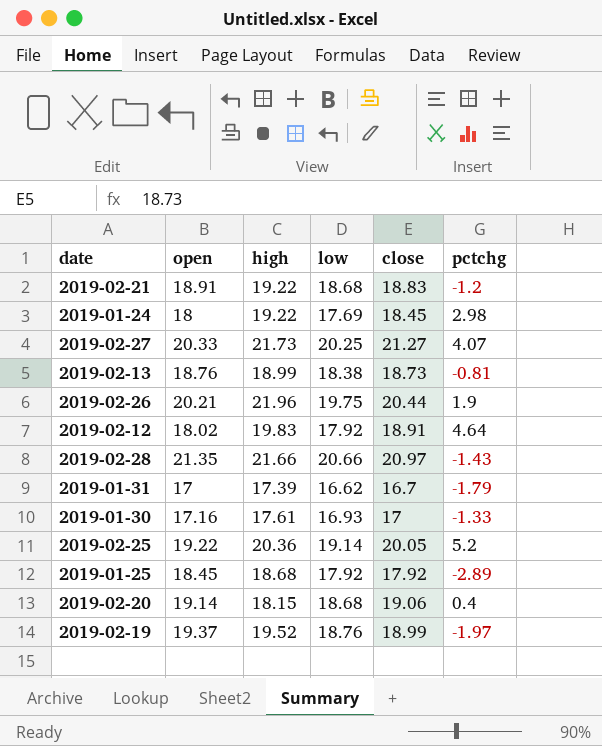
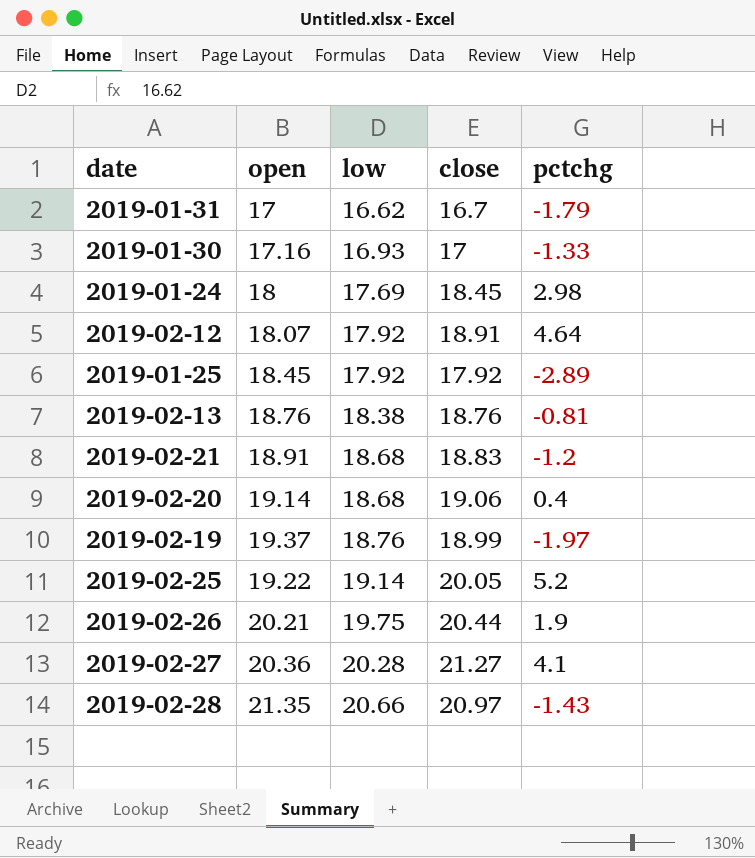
row order: none -> low ascending
column high | position: 3 -> none
2019-02-12 | open: 18.02 -> 18.07
2019-02-13 | close: 18.73 -> 18.76
2019-02-27 | open: 20.33 -> 20.36
2019-02-27 | low: 20.25 -> 20.28
2019-02-27 | pctchg: 4.07 -> 4.1

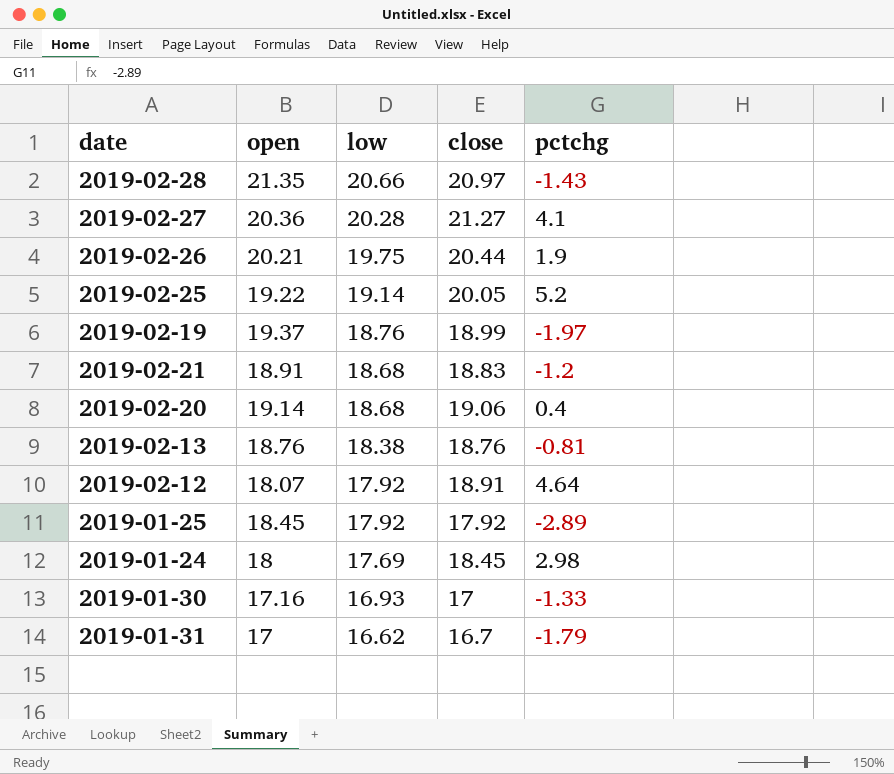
row order: low ascending -> low descending

